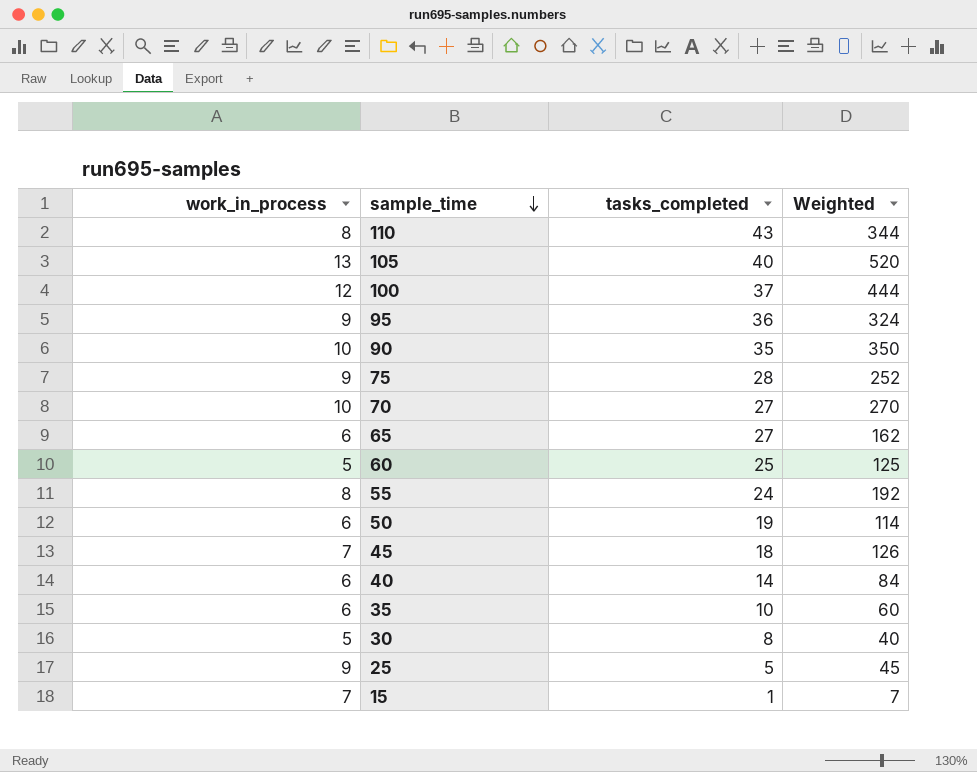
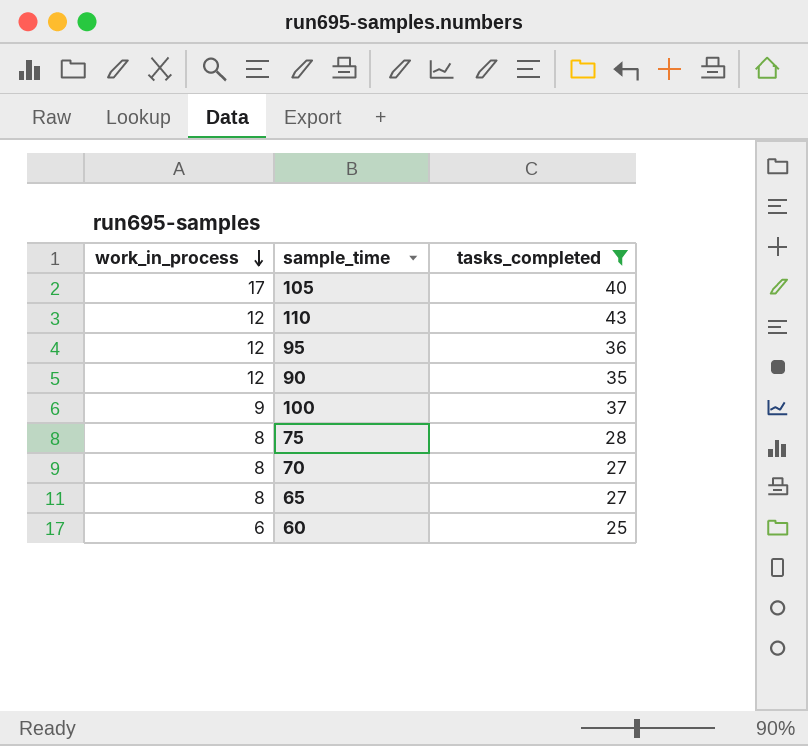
filter: none -> tasks_completed >= 25
row order: sample_time descending -> work_in_process descending
column Weighted | formula: [work_in_process] * [tasks_completed] -> none
105 | work_in_process: 13 -> 17
110 | work_in_process: 8 -> 12
95 | work_in_process: 9 -> 12
90 | work_in_process: 10 -> 12
100 | work_in_process: 12 -> 9
75 | work_in_process: 9 -> 8
70 | work_in_process: 10 -> 8
65 | work_in_process: 6 -> 8
60 | work_in_process: 5 -> 6

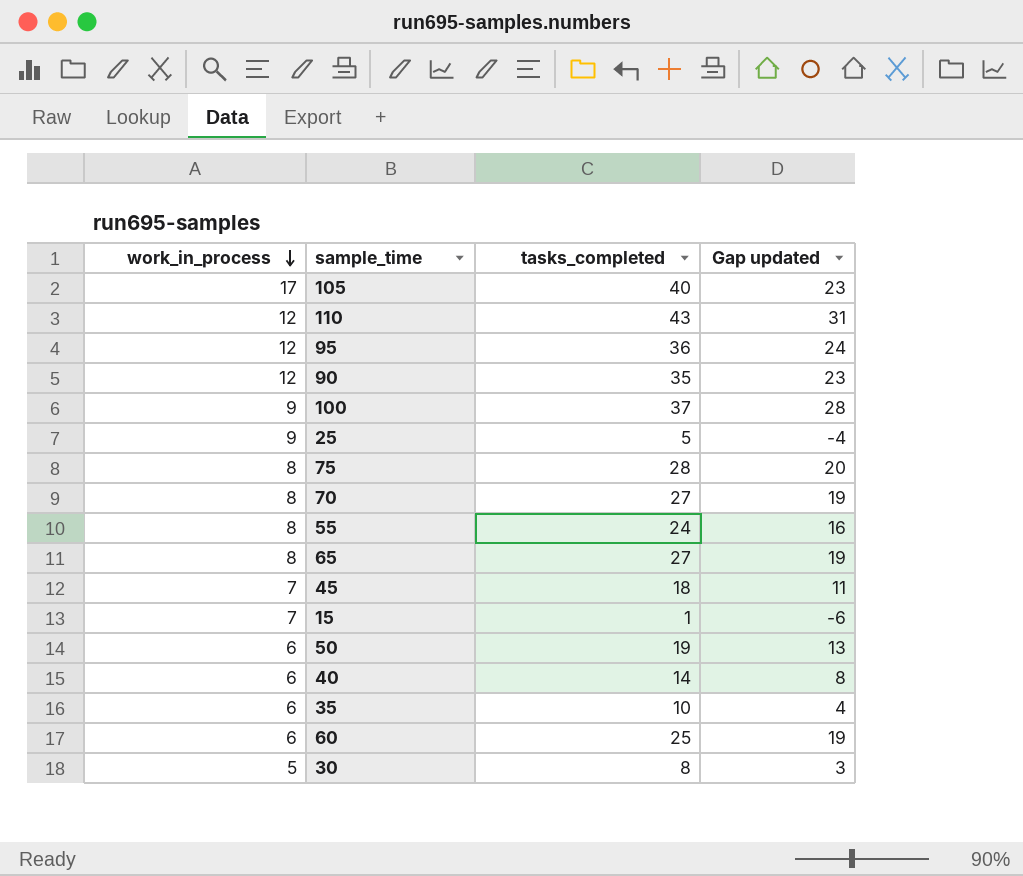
filter: tasks_completed >= 25 -> none
column Gap updated | formula: none -> [tasks_completed] - [work_in_process]

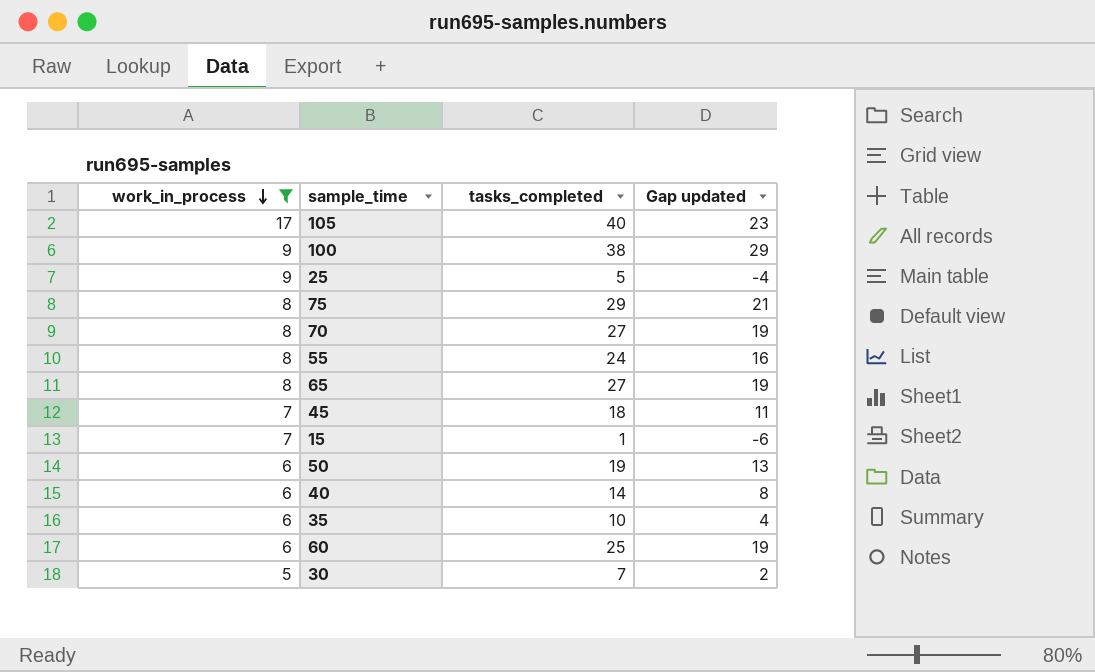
filter: none -> work_in_process != 12
100 | tasks_completed: 37 -> 38
100 | Gap updated: 28 -> 29
75 | tasks_completed: 28 -> 29
75 | Gap updated: 20 -> 21
30 | tasks_completed: 8 -> 7
30 | Gap updated: 3 -> 2

